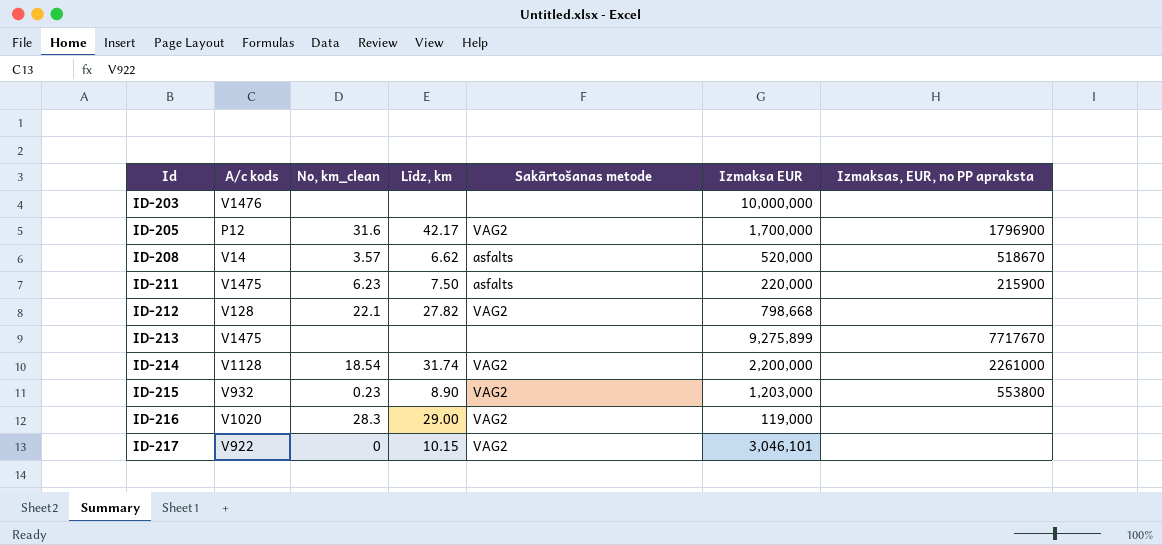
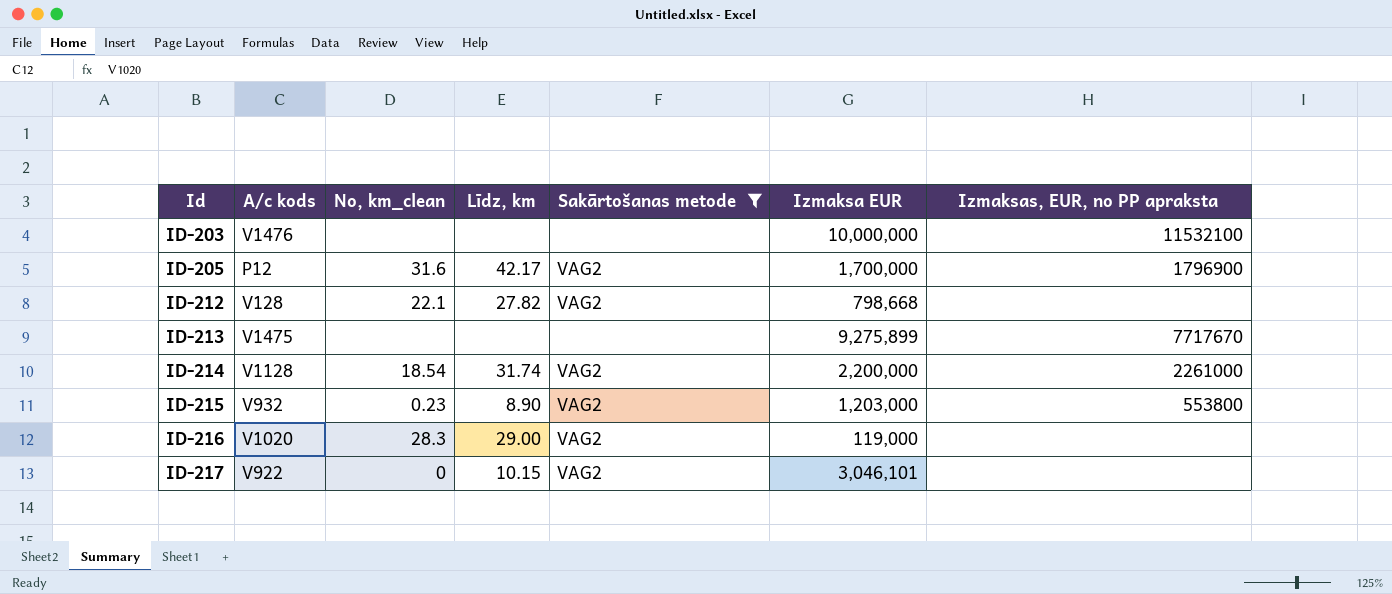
filter: none -> Sakārtošanas metode != asfalts
ID-203 | Izmaksas, EUR, no PP apraksta: none -> 11532100

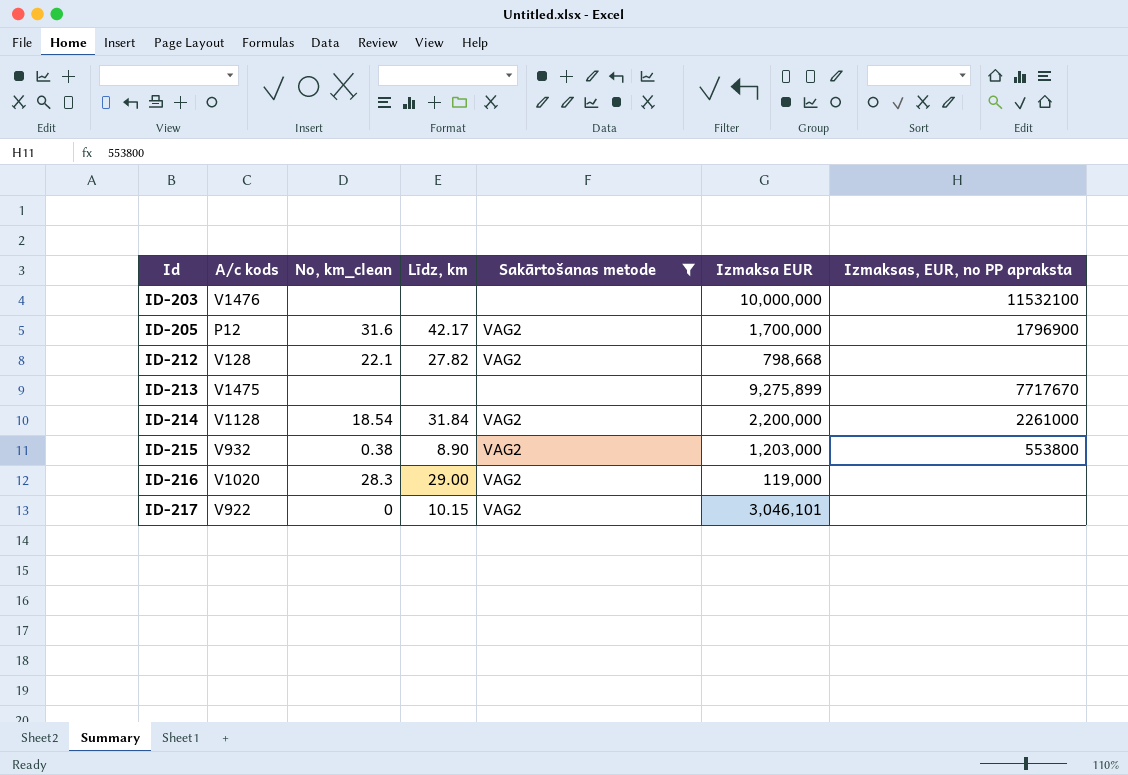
ID-214 | Līdz, km: 31.74 -> 31.84
ID-215 | No, km_clean: 0.23 -> 0.38

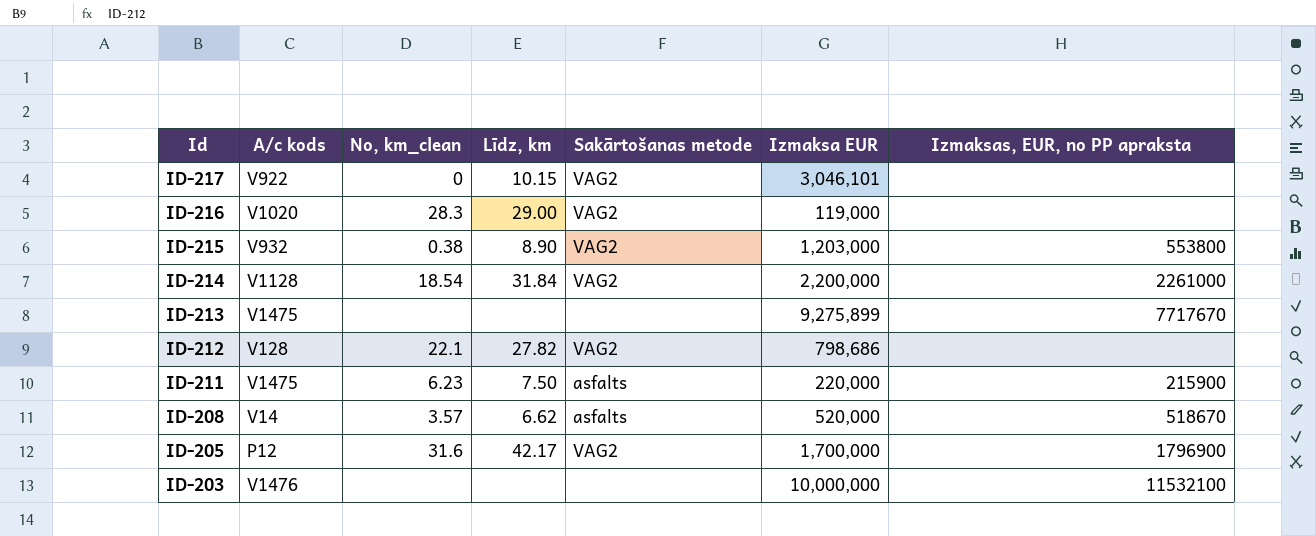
filter: Sakārtošanas metode != asfalts -> none
row order: Id ascending -> Id descending
ID-212 | Izmaksa EUR: 798,668 -> 798,686

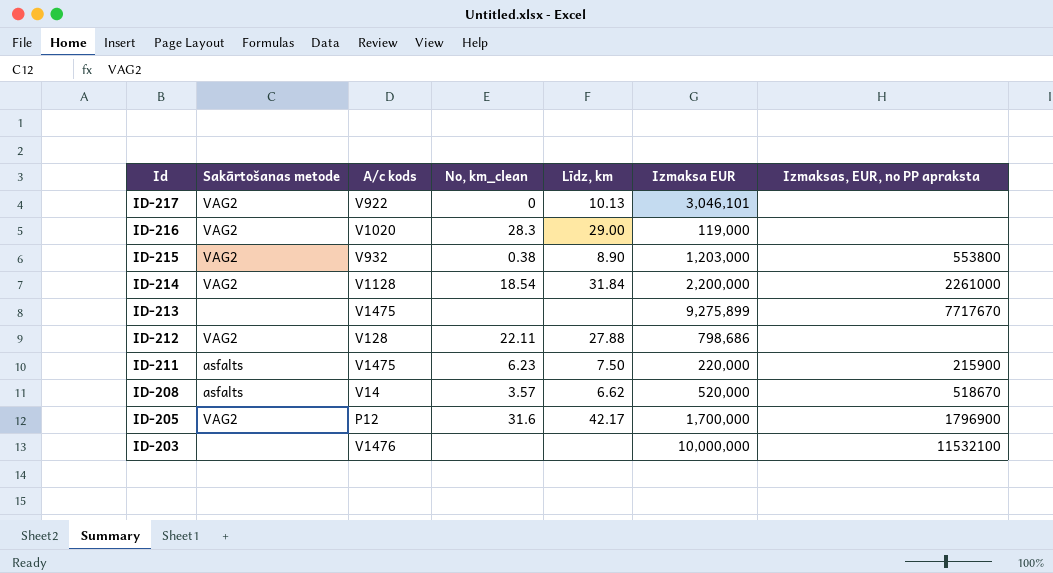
column Sakārtošanas metode | position: 5 -> 2
ID-217 | Līdz, km: 10.15 -> 10.13
ID-212 | No, km_clean: 22.1 -> 22.11
ID-212 | Līdz, km: 27.82 -> 27.88

